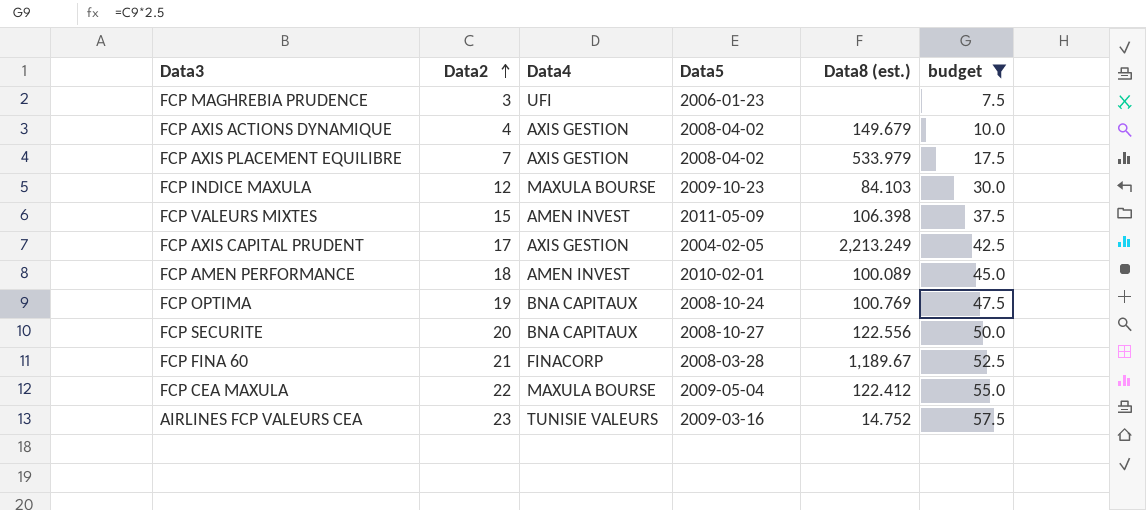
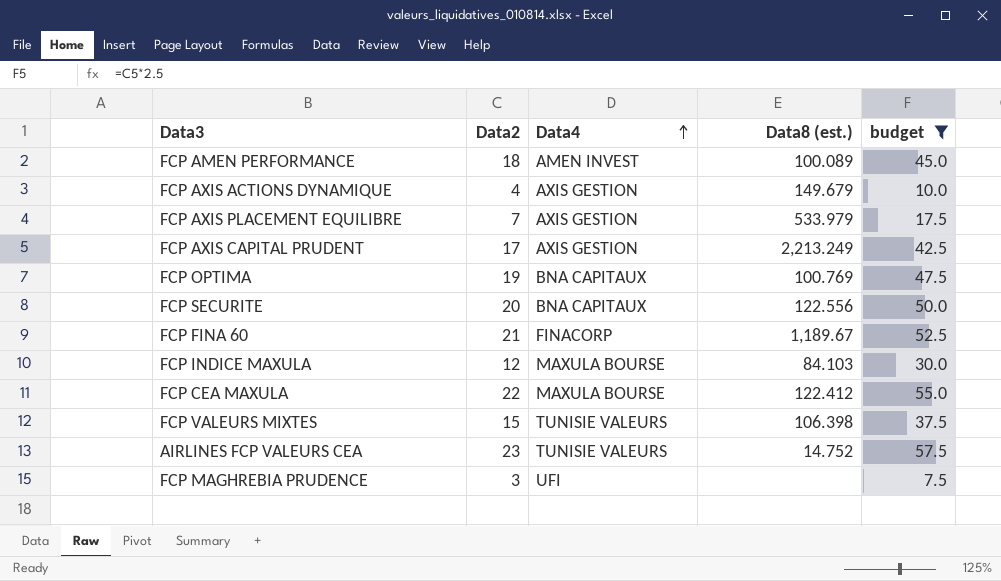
row order: Data2 ascending -> Data4 ascending
column Data5 | position: 4 -> none
FCP VALEURS MIXTES | Data4: AMEN INVEST -> TUNISIE VALEURS

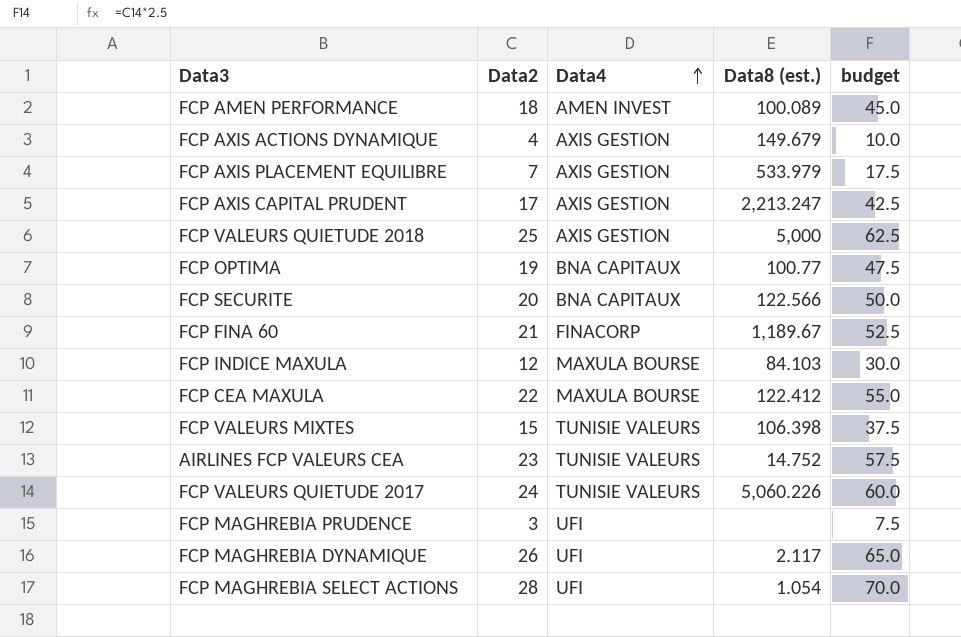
filter: budget <= 57.5 -> none
FCP AXIS CAPITAL PRUDENT | Data8 (est.): 2,213.249 -> 2,213.247
FCP OPTIMA | Data8 (est.): 100.769 -> 100.77
FCP SECURITE | Data8 (est.): 122.556 -> 122.566

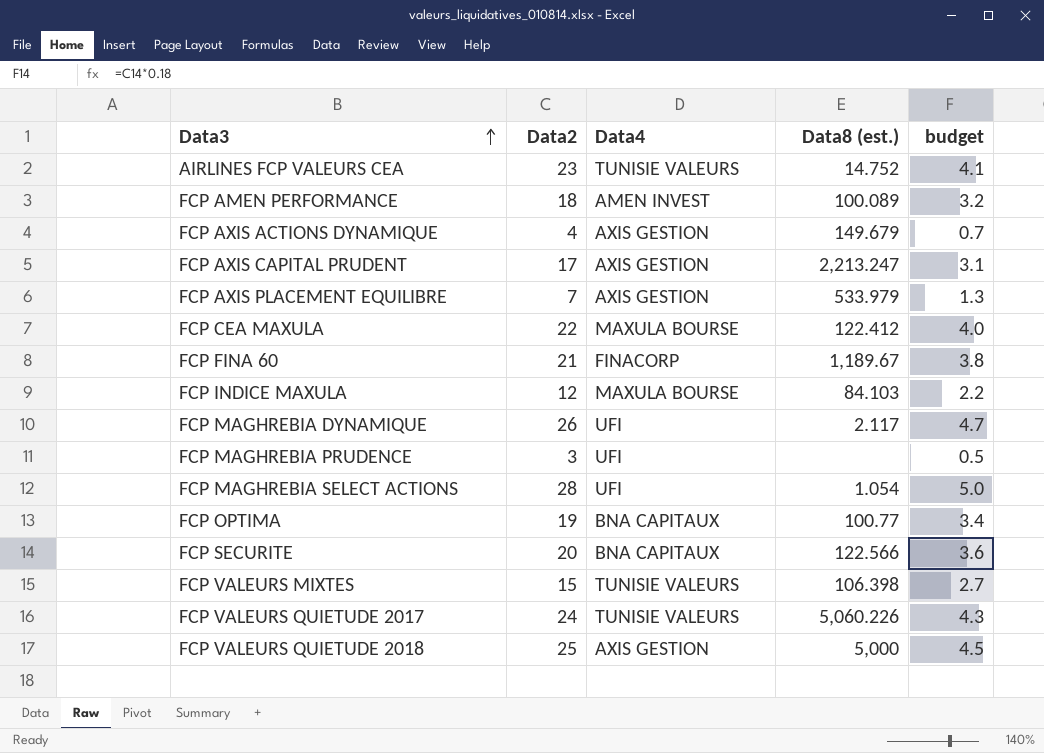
row order: Data4 ascending -> Data3 ascending
column budget | formula: [Data2] * 2.5 -> [Data2] * 0.18

